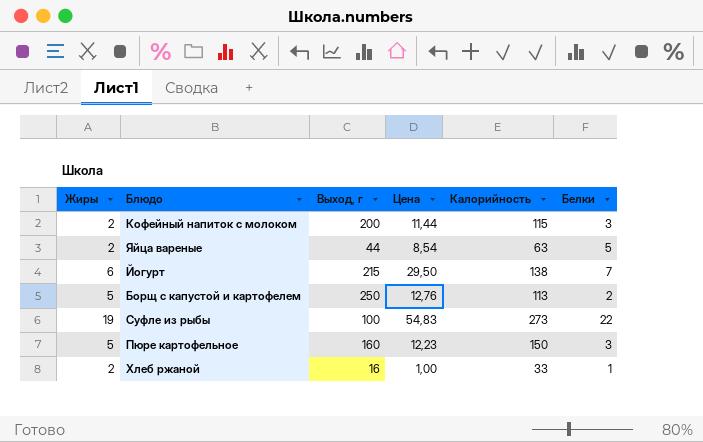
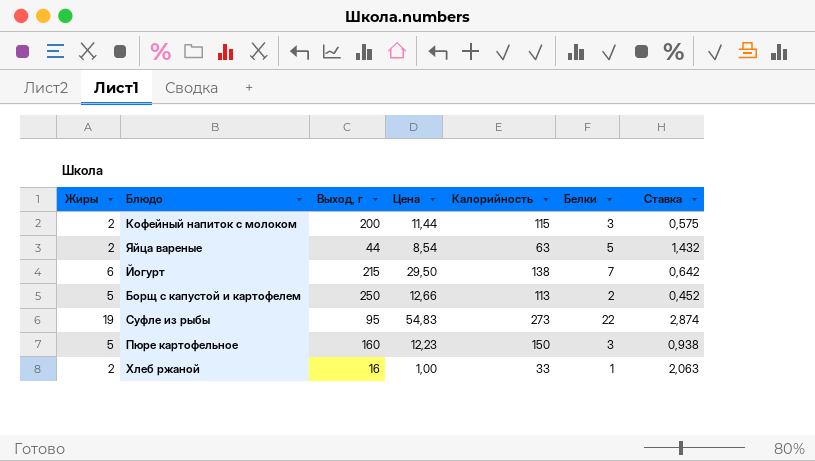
column Ставка | formula: none -> [Калорийность] / [Выход, г]
Борщ с капустой и картофелем | Цена: 12,76 -> 12,66
Суфле из рыбы | Выход, г: 100 -> 95

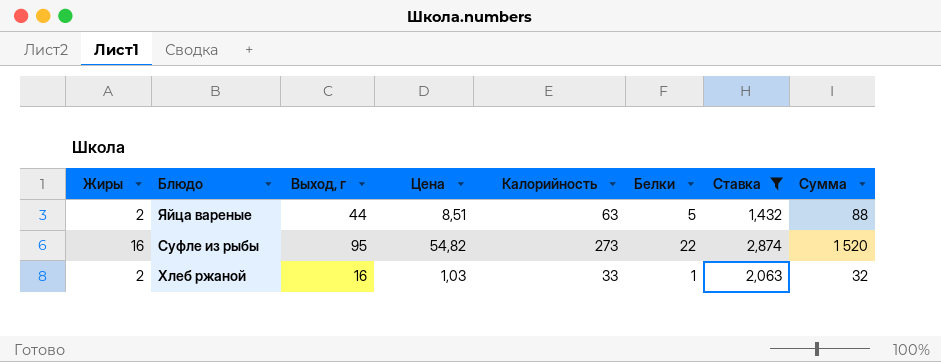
filter: none -> Ставка >= 1,432
column Сумма | formula: none -> [Жиры] * [Выход, г]
Яйца вареные | Цена: 8,54 -> 8,51
Суфле из рыбы | Жиры: 19 -> 16
Суфле из рыбы | Цена: 54,83 -> 54,82
Хлеб ржаной | Цена: 1,00 -> 1,03

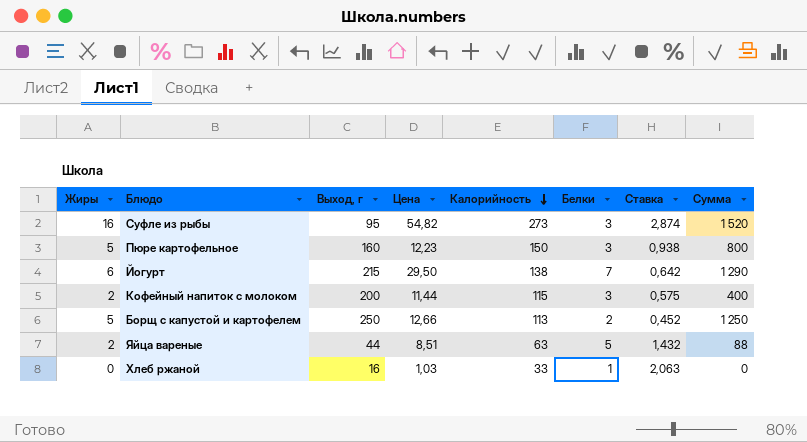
filter: Ставка >= 1,432 -> none
row order: none -> Калорийность descending
Суфле из рыбы | Белки: 22 -> 3
Хлеб ржаной | Жиры: 2 -> 0
Хлеб ржаной | Сумма: 32 -> 0

